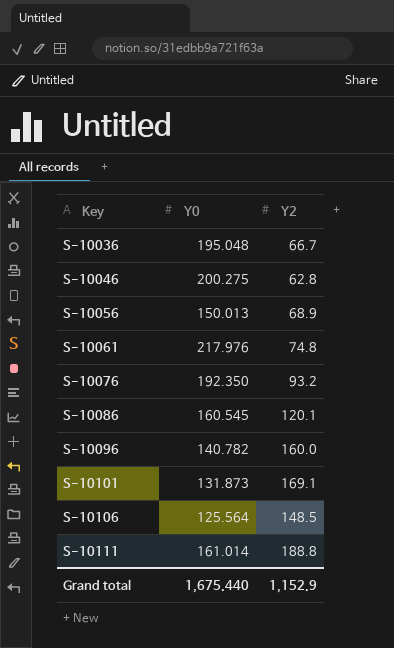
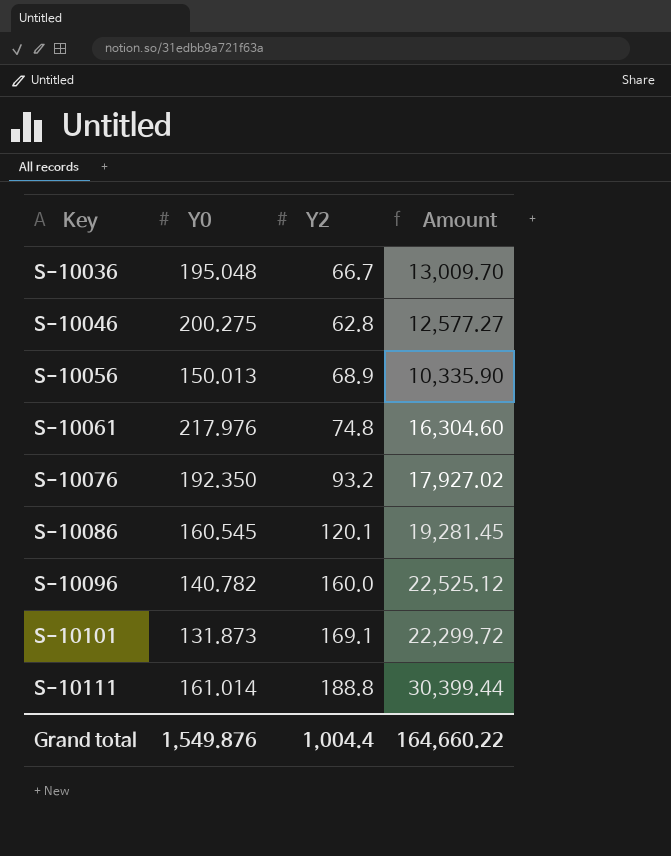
column Amount | formula: none -> [Y0] * [Y2]
row S-10106: 125.564 | 148.5 -> none
Grand total | Y0: 1,675.440 -> 1,549.876
Grand total | Y2: 1,152.9 -> 1,004.4

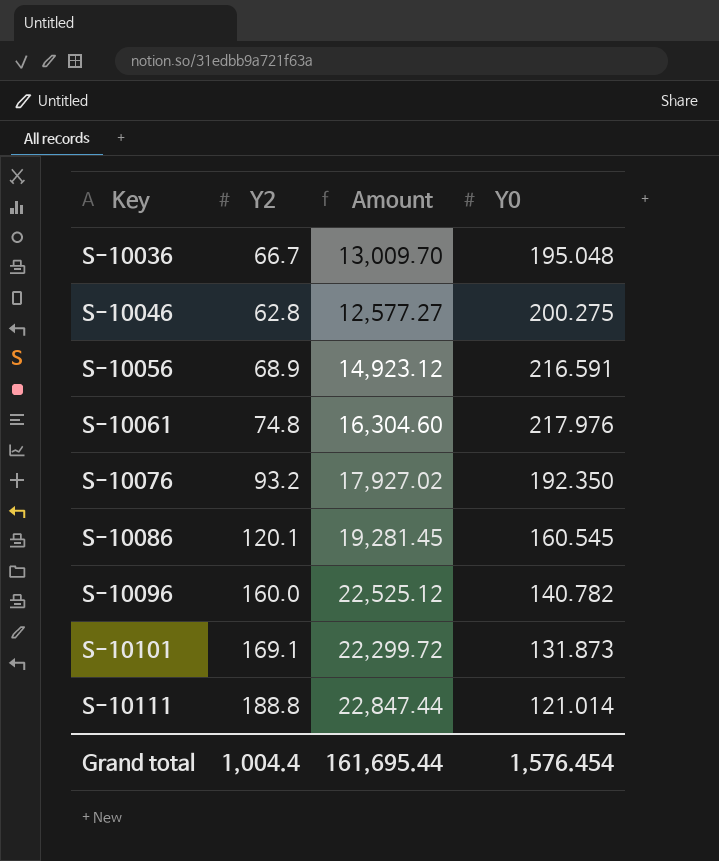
column Y0 | position: 2 -> 4
S-10056 | Amount: 10,335.90 -> 14,923.12
S-10056 | Y0: 150.013 -> 216.591
S-10111 | Amount: 30,399.44 -> 22,847.44
S-10111 | Y0: 161.014 -> 121.014
Grand total | Amount: 164,660.22 -> 161,695.44
Grand total | Y0: 1,549.876 -> 1,576.454

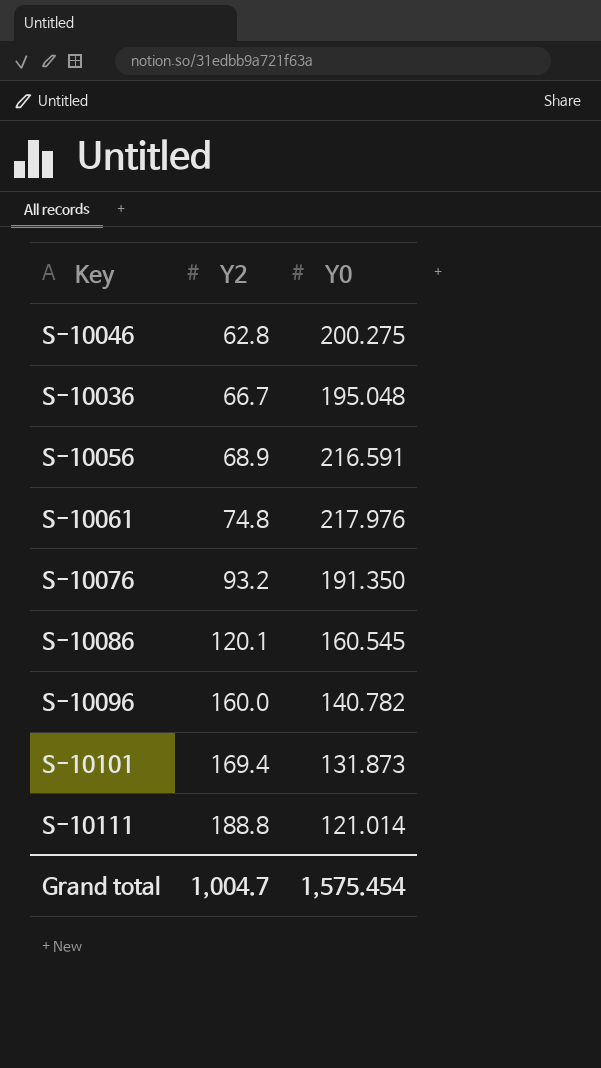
row order: Key ascending -> Y2 ascending
column Amount | formula: [Y2] * [Y0] -> none
S-10076 | Y0: 192.350 -> 191.350
S-10101 | Y2: 169.1 -> 169.4
Grand total | Y2: 1,004.4 -> 1,004.7
Grand total | Y0: 1,576.454 -> 1,575.454

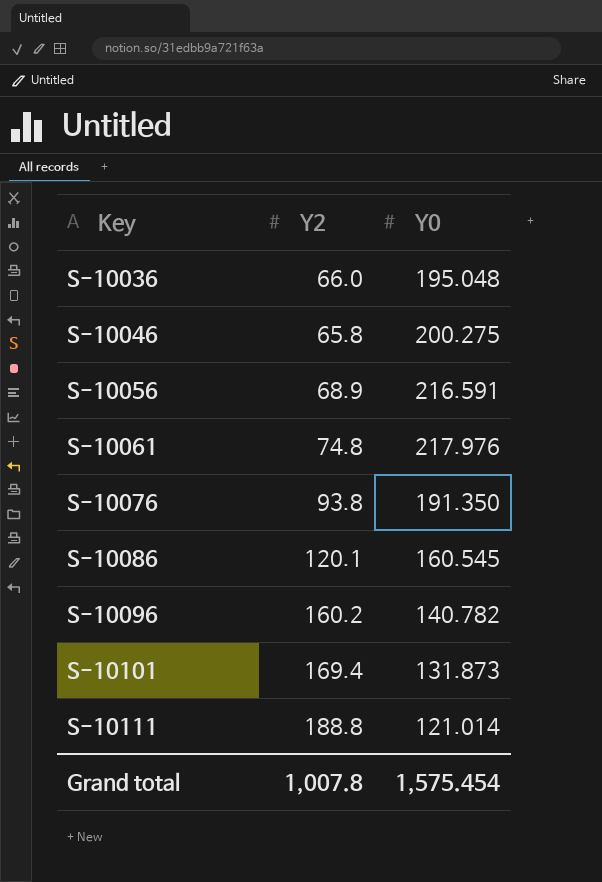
row order: Y2 ascending -> Key ascending
S-10036 | Y2: 66.7 -> 66.0
S-10046 | Y2: 62.8 -> 65.8
S-10076 | Y2: 93.2 -> 93.8
S-10096 | Y2: 160.0 -> 160.2
Grand total | Y2: 1,004.7 -> 1,007.8

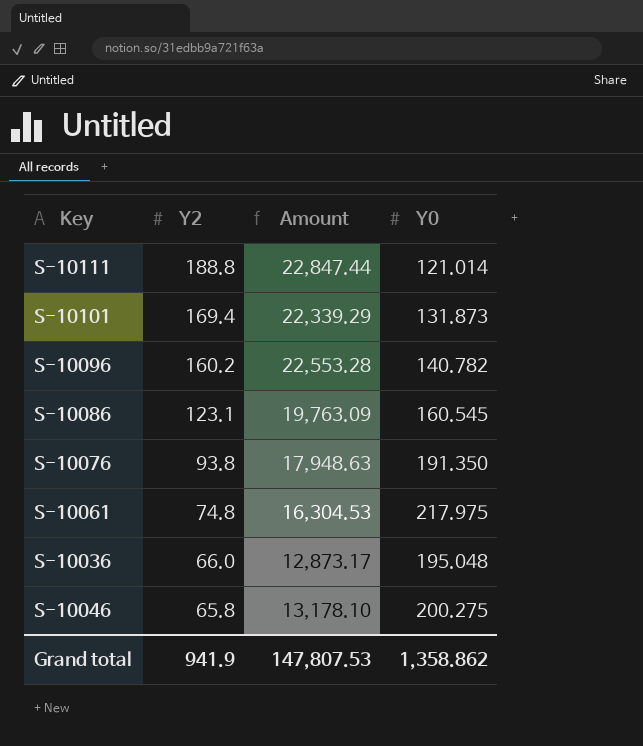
row order: Key ascending -> Y2 descending
column Amount | formula: none -> [Y2] * [Y0]
row S-10056: 68.9 | 216.591 -> none
S-10086 | Y2: 120.1 -> 123.1
S-10061 | Y0: 217.976 -> 217.975
Grand total | Y2: 1,007.8 -> 941.9
Grand total | Y0: 1,575.454 -> 1,358.862

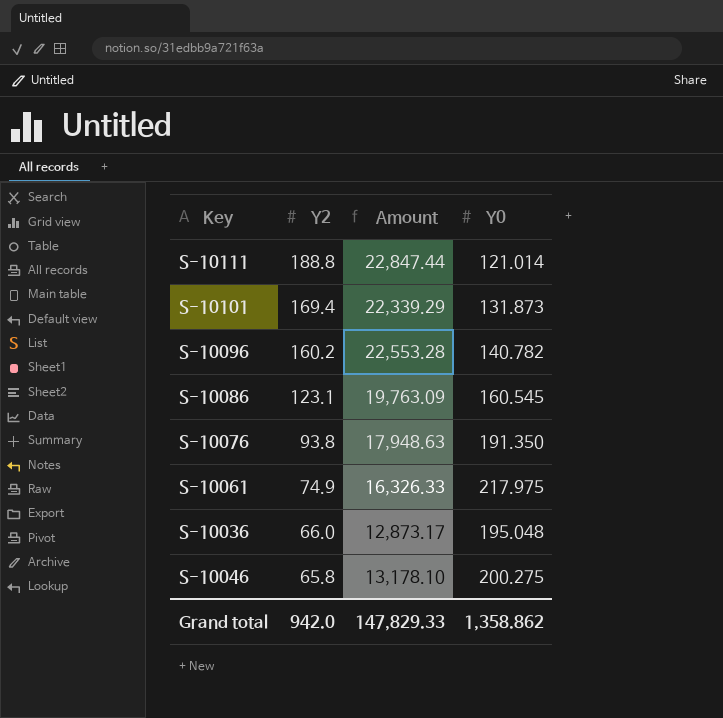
S-10061 | Y2: 74.8 -> 74.9
S-10061 | Amount: 16,304.53 -> 16,326.33
Grand total | Y2: 941.9 -> 942.0
Grand total | Amount: 147,807.53 -> 147,829.33

